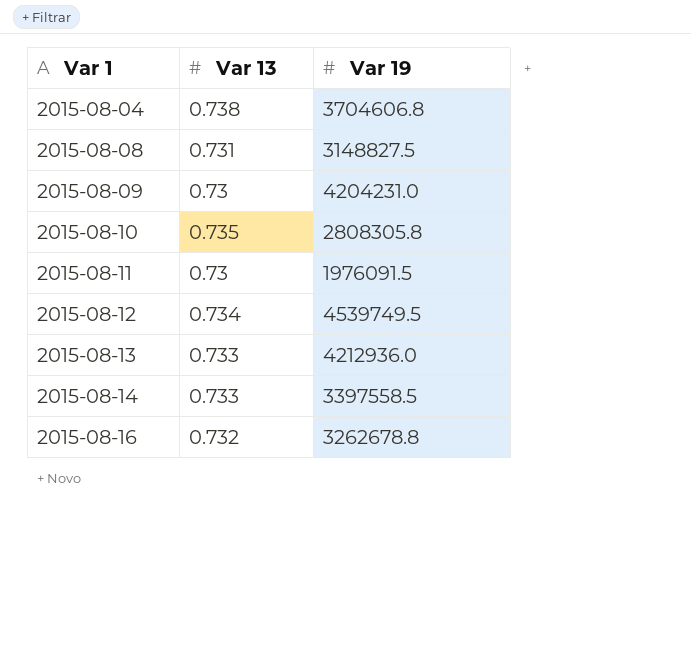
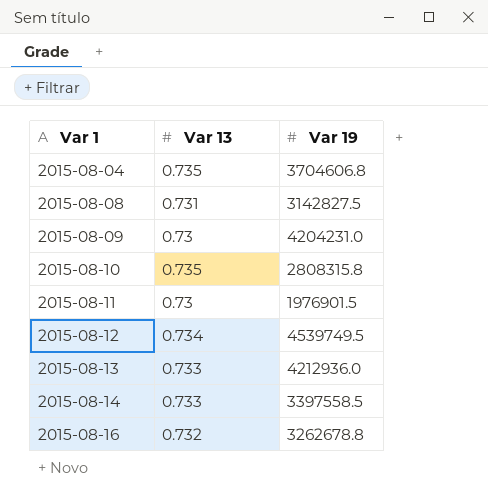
2015-08-04 | Var 13: 0.738 -> 0.735
2015-08-08 | Var 19: 3148827.5 -> 3142827.5
2015-08-10 | Var 19: 2808305.8 -> 2808315.8
2015-08-11 | Var 19: 1976091.5 -> 1976901.5

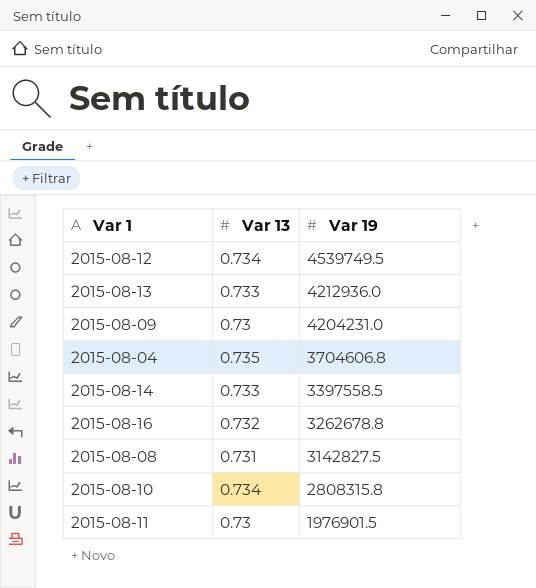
row order: Var 1 ascending -> Var 19 descending
2015-08-10 | Var 13: 0.735 -> 0.734

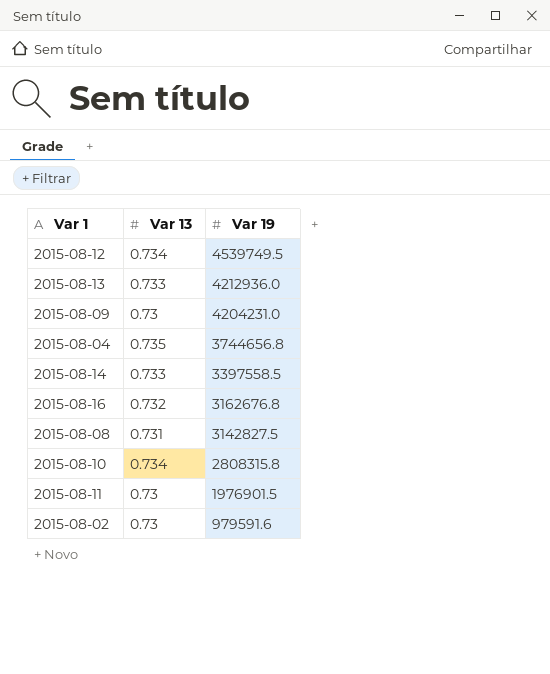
2015-08-04 | Var 19: 3704606.8 -> 3744656.8
2015-08-16 | Var 19: 3262678.8 -> 3162676.8
row 2015-08-02: none -> 0.73 | 979591.6

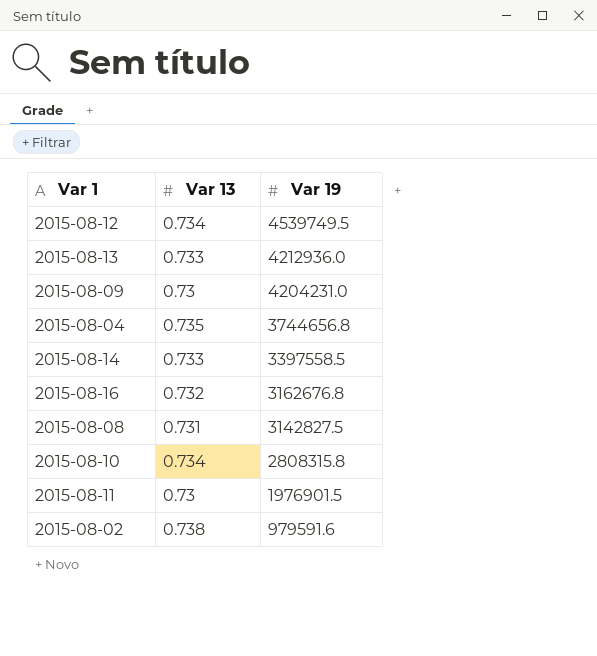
2015-08-02 | Var 13: 0.73 -> 0.738

